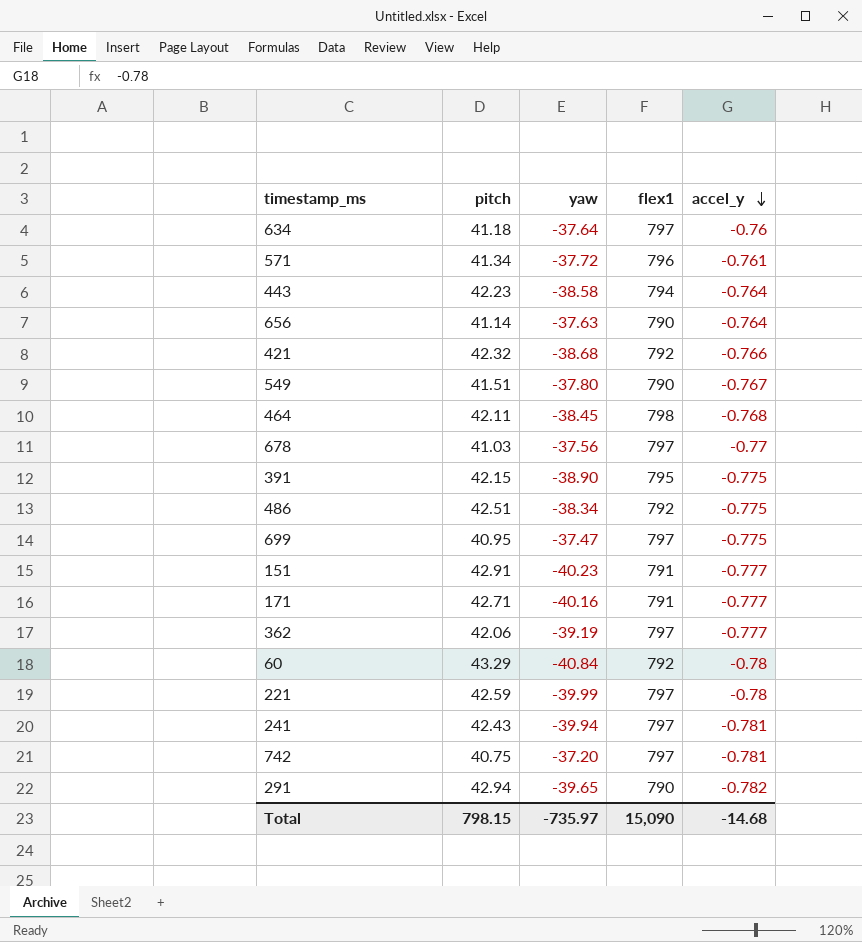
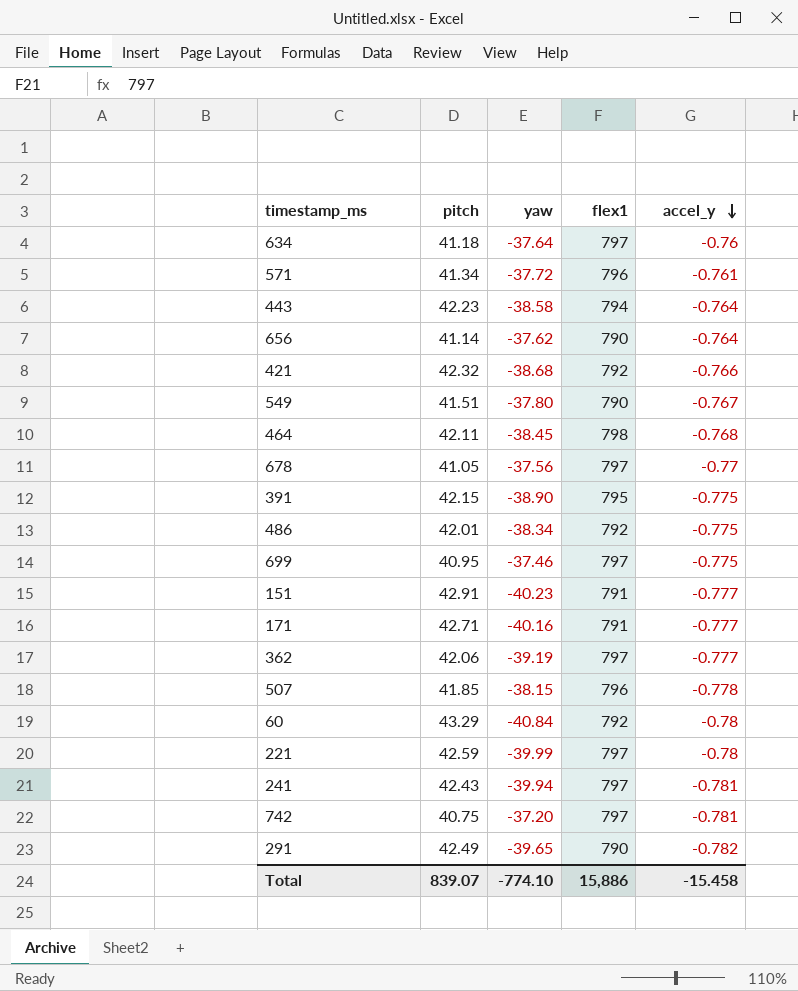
656 | yaw: -37.63 -> -37.62
678 | pitch: 41.03 -> 41.05
486 | pitch: 42.51 -> 42.01
699 | yaw: -37.47 -> -37.46
row 507: none -> 41.85 | -38.15 | 796 | -0.778
291 | pitch: 42.94 -> 42.49
Total | pitch: 798.15 -> 839.07
Total | yaw: -735.97 -> -774.10
Total | flex1: 15,090 -> 15,886
Total | accel_y: -14.68 -> -15.458

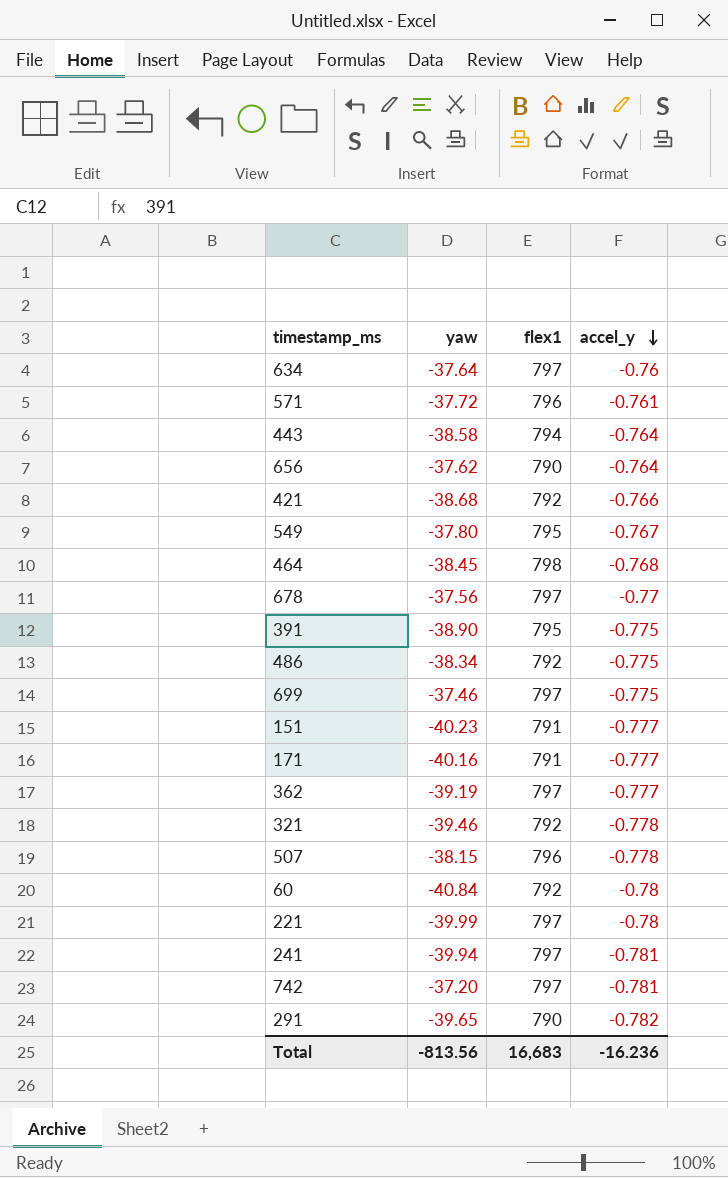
column pitch | position: 2 -> none
549 | flex1: 790 -> 795
row 321: none -> -39.46 | 792 | -0.778
Total | yaw: -774.10 -> -813.56
Total | flex1: 15,886 -> 16,683
Total | accel_y: -15.458 -> -16.236

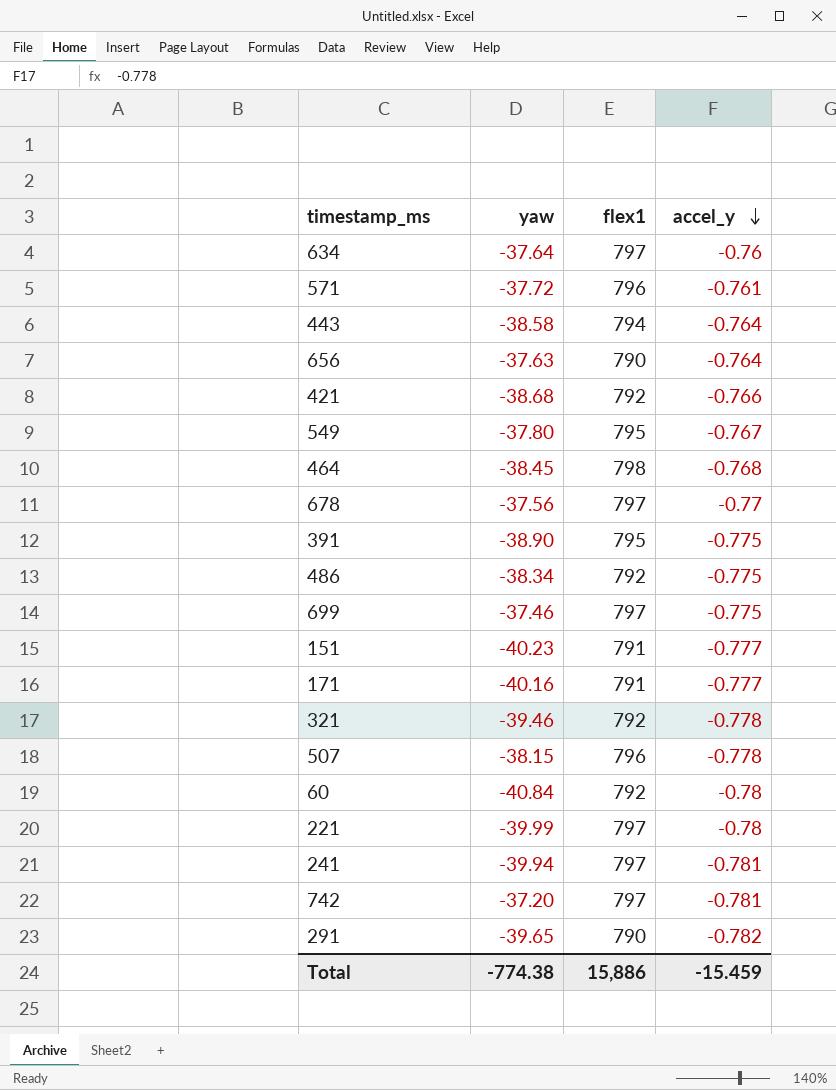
row 362: -39.19 | 797 | -0.777 -> none
656 | yaw: -37.62 -> -37.63
Total | yaw: -813.56 -> -774.38
Total | flex1: 16,683 -> 15,886
Total | accel_y: -16.236 -> -15.459

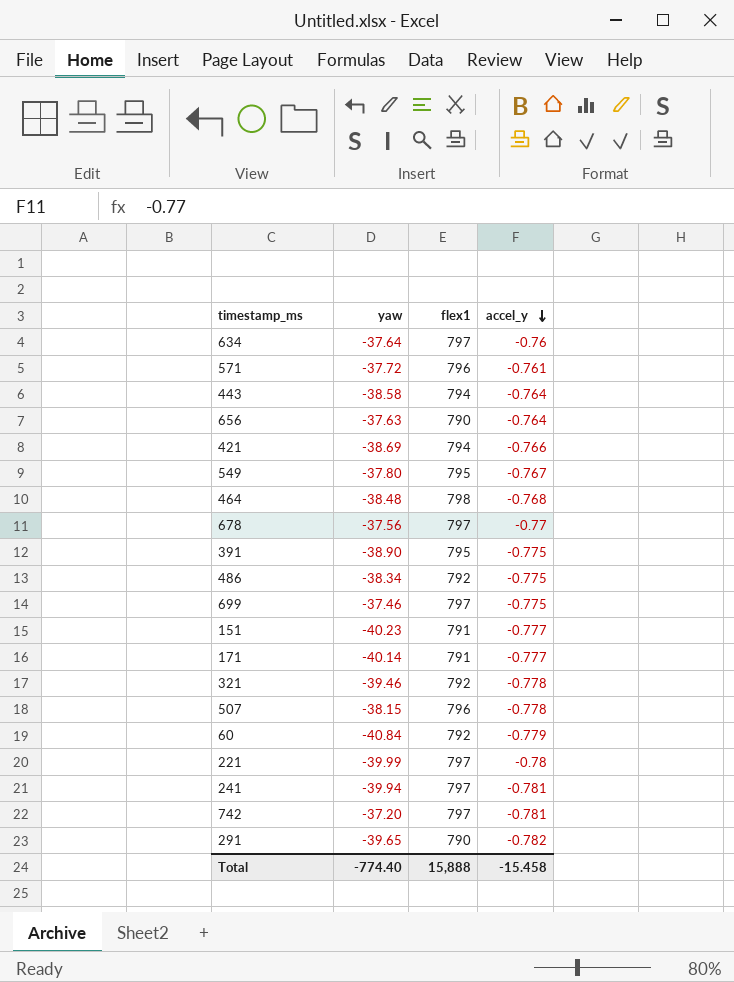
421 | yaw: -38.68 -> -38.69
421 | flex1: 792 -> 794
464 | yaw: -38.45 -> -38.48
171 | yaw: -40.16 -> -40.14
60 | accel_y: -0.78 -> -0.779
Total | yaw: -774.38 -> -774.40
Total | flex1: 15,886 -> 15,888
Total | accel_y: -15.459 -> -15.458

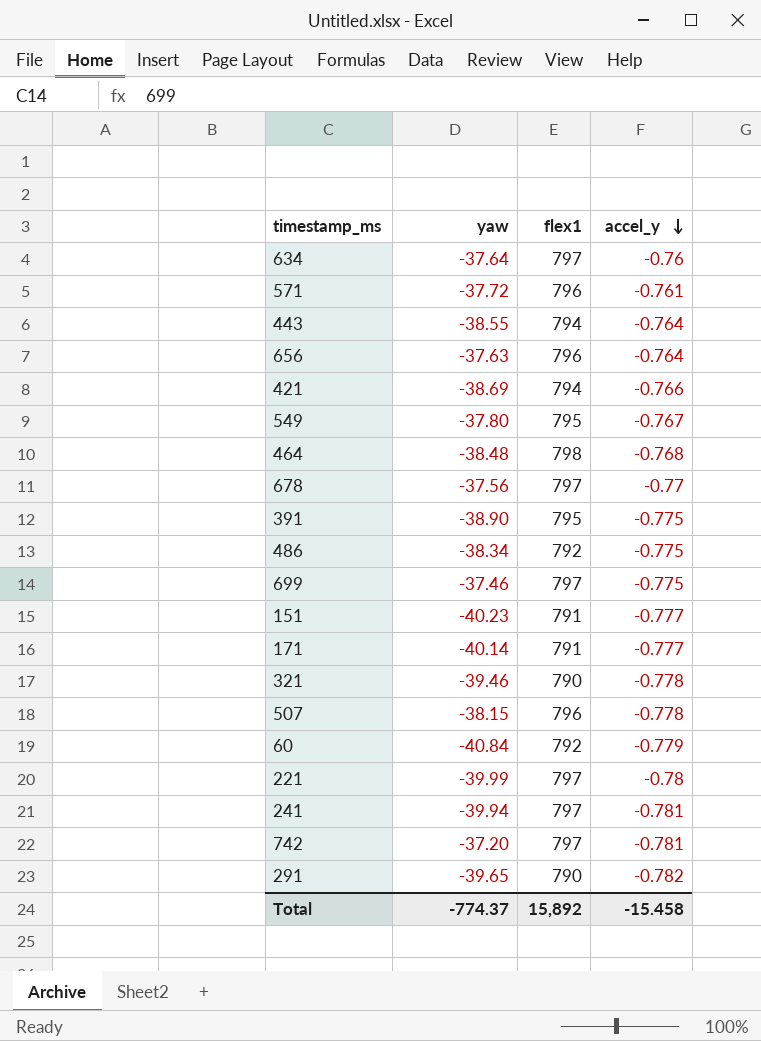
443 | yaw: -38.58 -> -38.55
656 | flex1: 790 -> 796
321 | flex1: 792 -> 790
Total | yaw: -774.40 -> -774.37
Total | flex1: 15,888 -> 15,892

